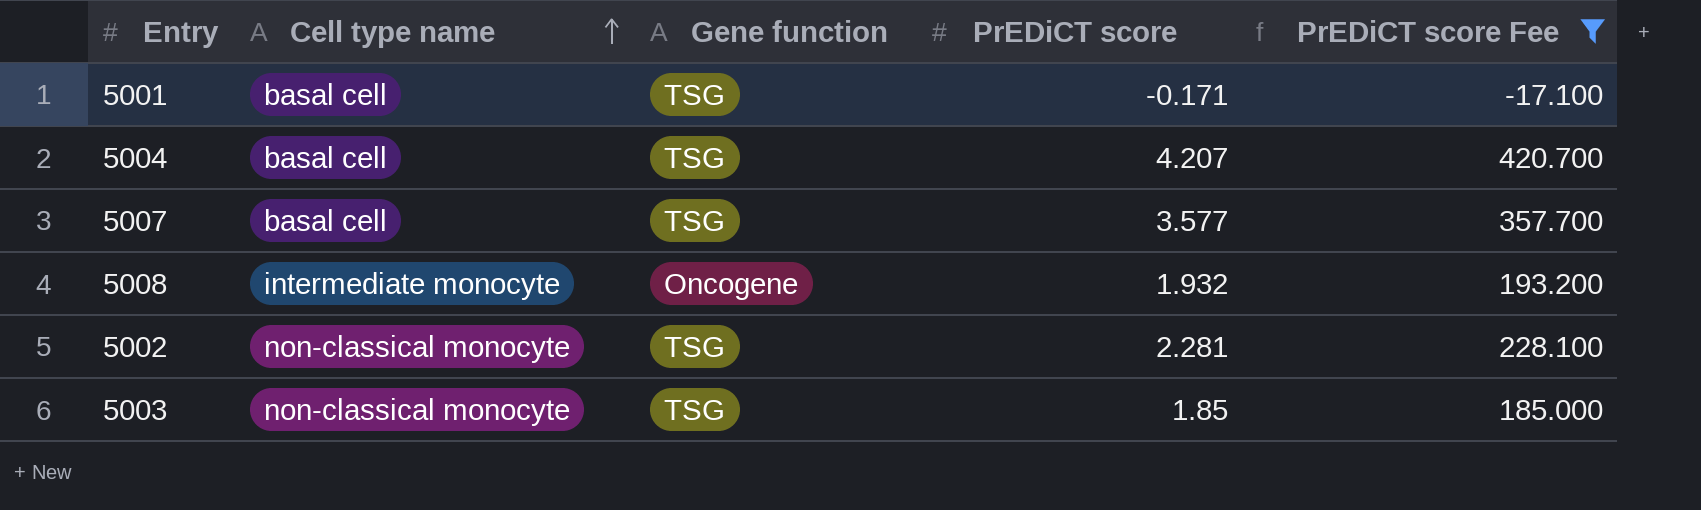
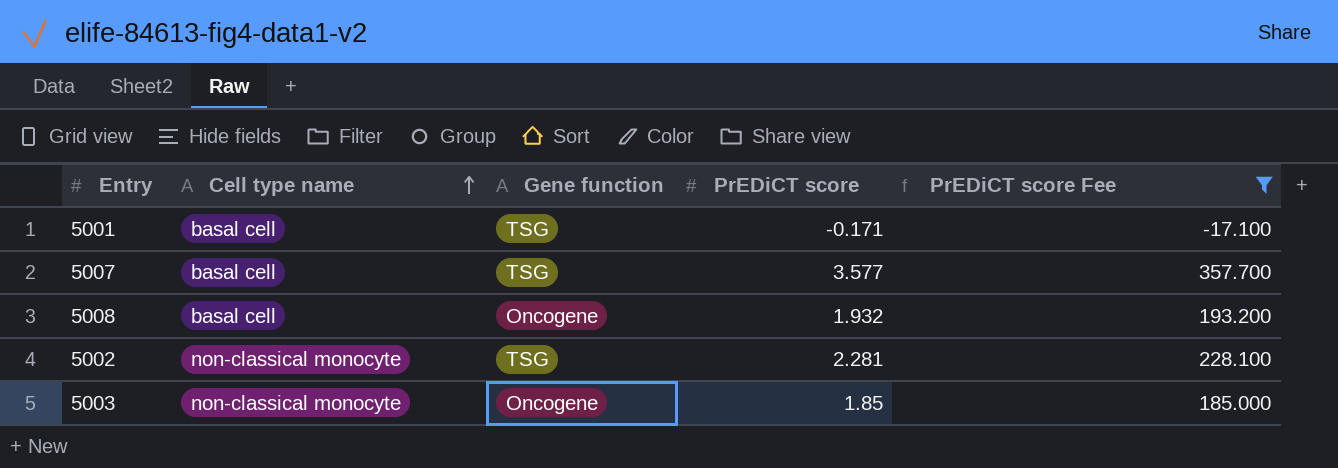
row 5004: basal cell | TSG | 4.207 | 420.700 -> none
5008 | Cell type name: intermediate monocyte -> basal cell
5003 | Gene function: TSG -> Oncogene

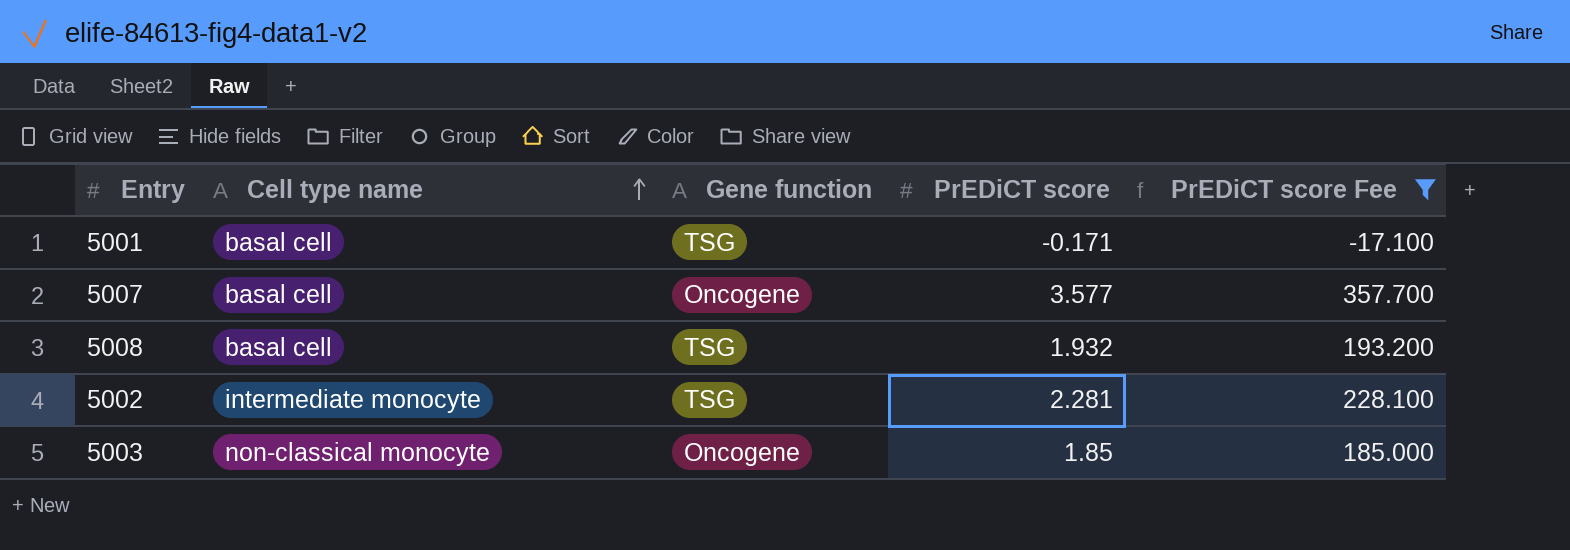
5007 | Gene function: TSG -> Oncogene
5008 | Gene function: Oncogene -> TSG
5002 | Cell type name: non-classical monocyte -> intermediate monocyte

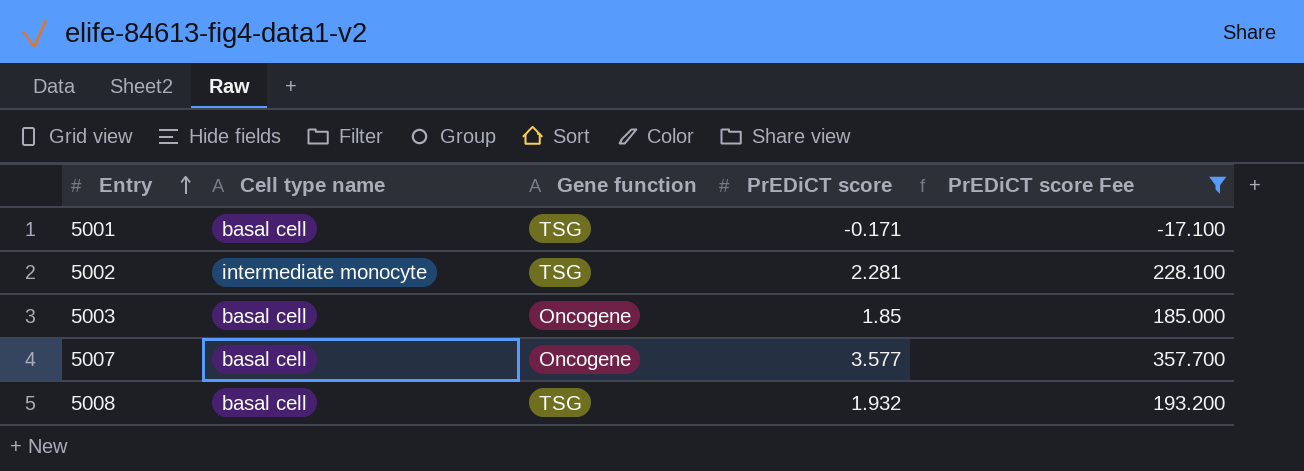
row order: Cell type name ascending -> Entry ascending
5003 | Cell type name: non-classical monocyte -> basal cell

